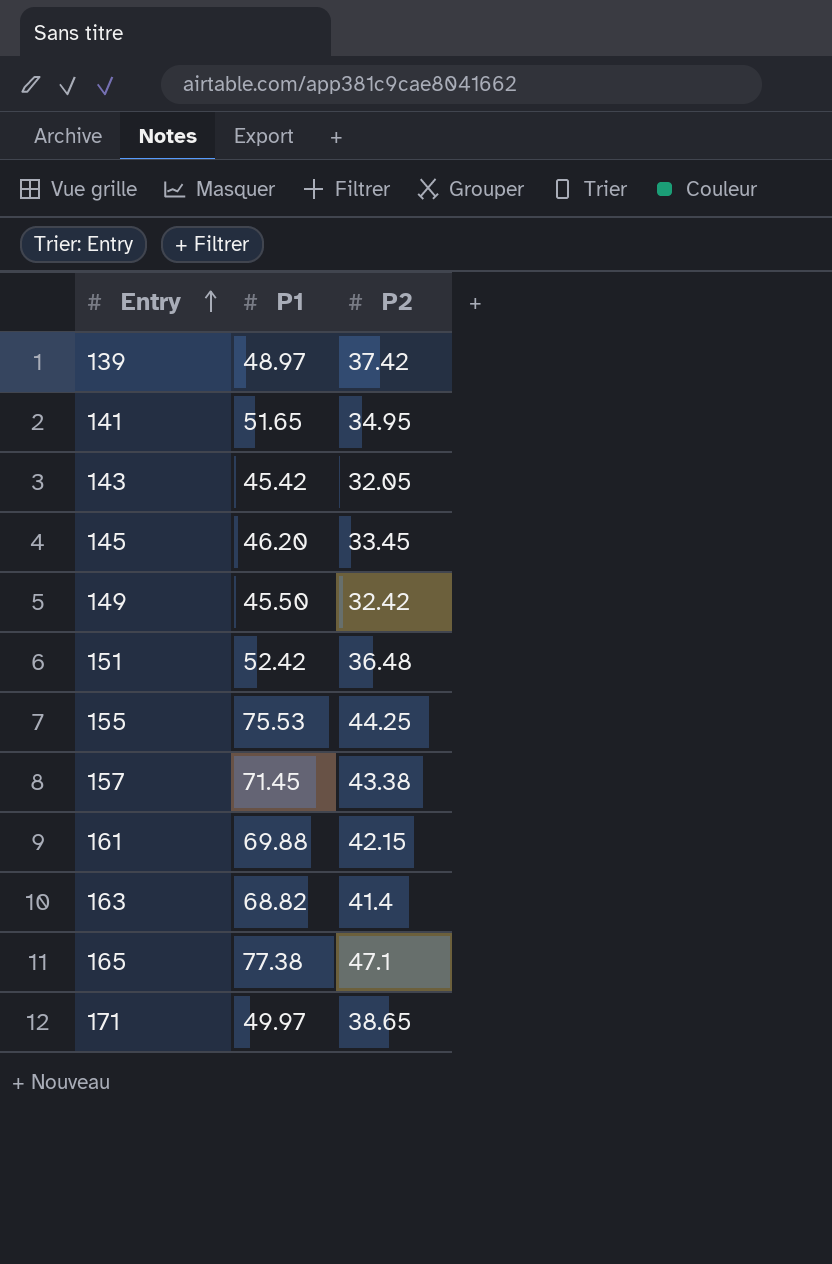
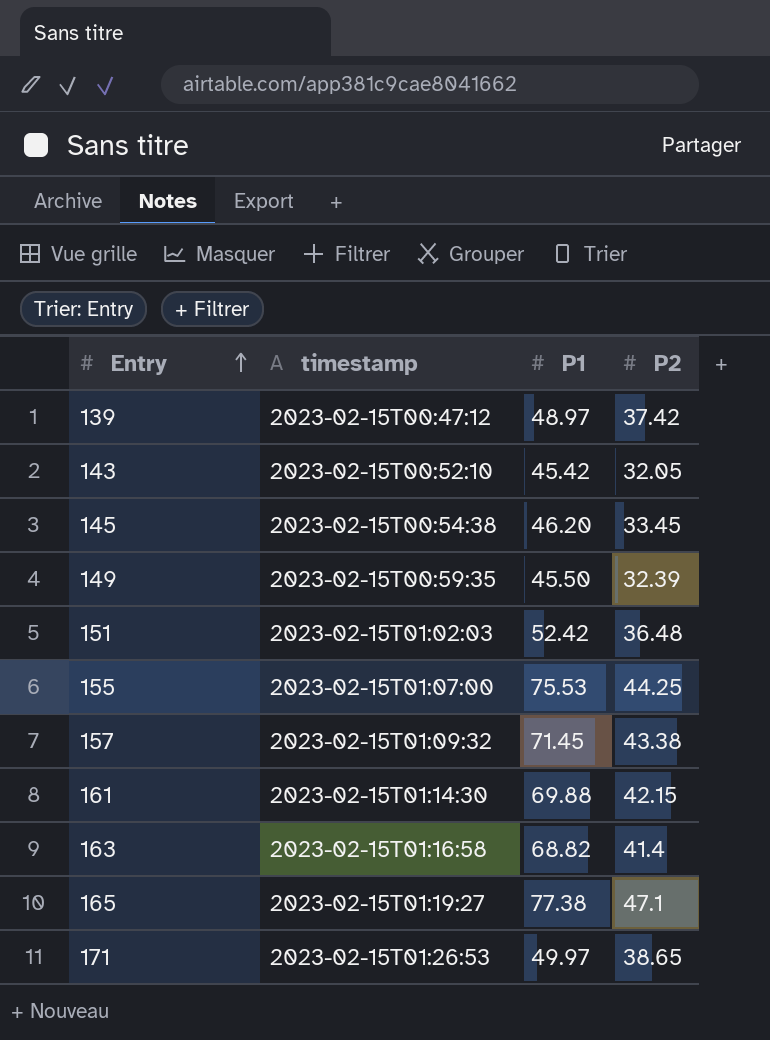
column timestamp | position: none -> 2
row 141: 51.65 | 34.95 -> none
149 | P2: 32.42 -> 32.39

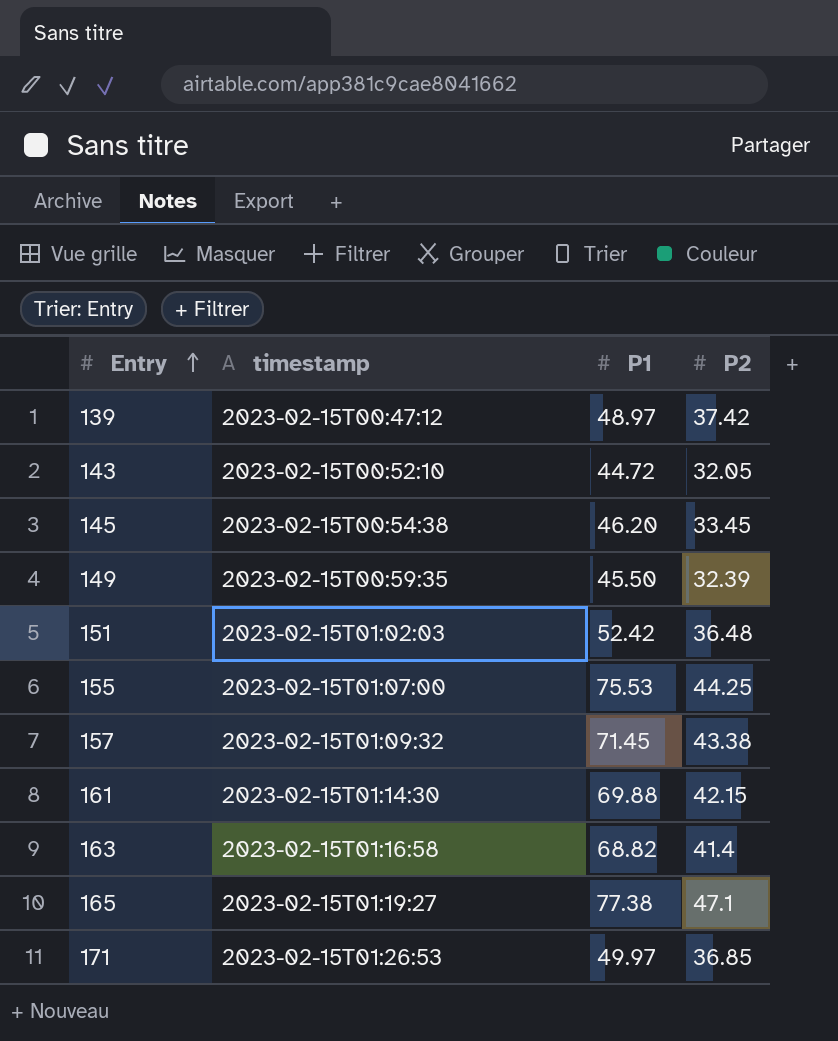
143 | P1: 45.42 -> 44.72
171 | P2: 38.65 -> 36.85

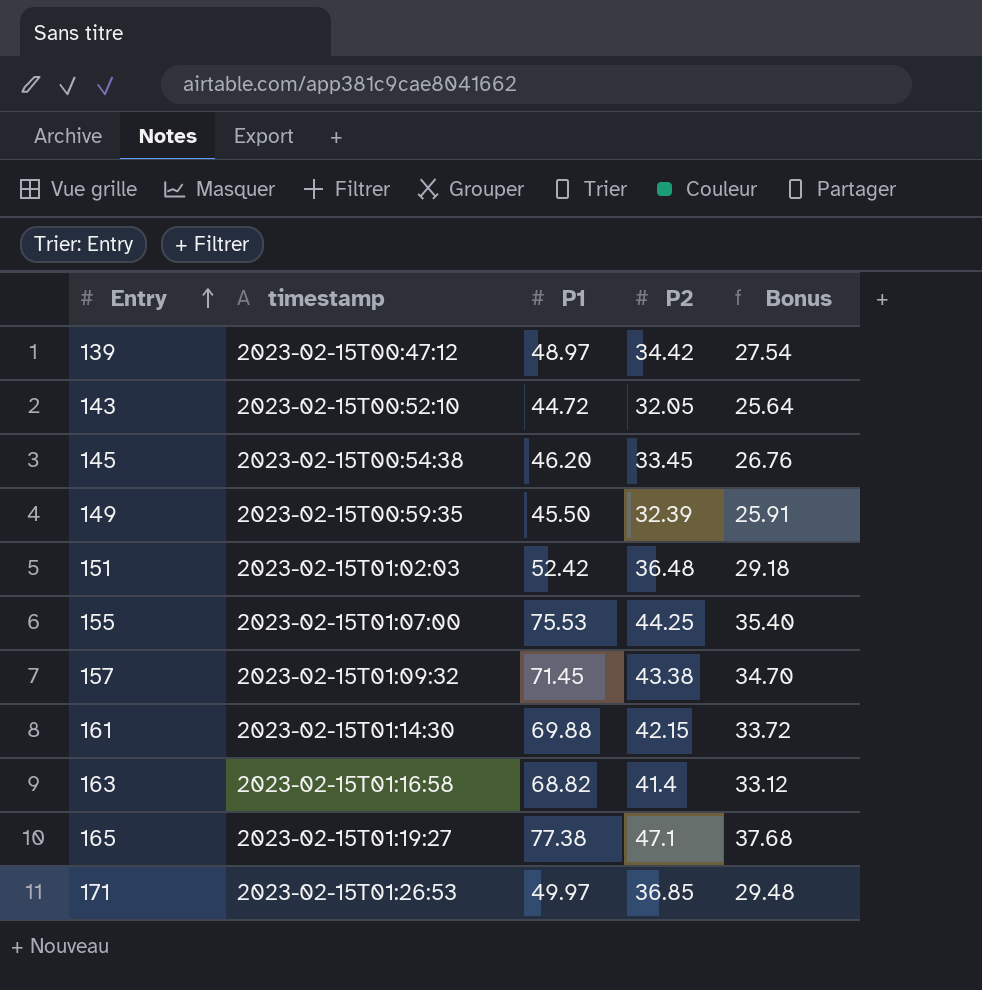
column Bonus | formula: none -> [P2] * 0.8
139 | P2: 37.42 -> 34.42

